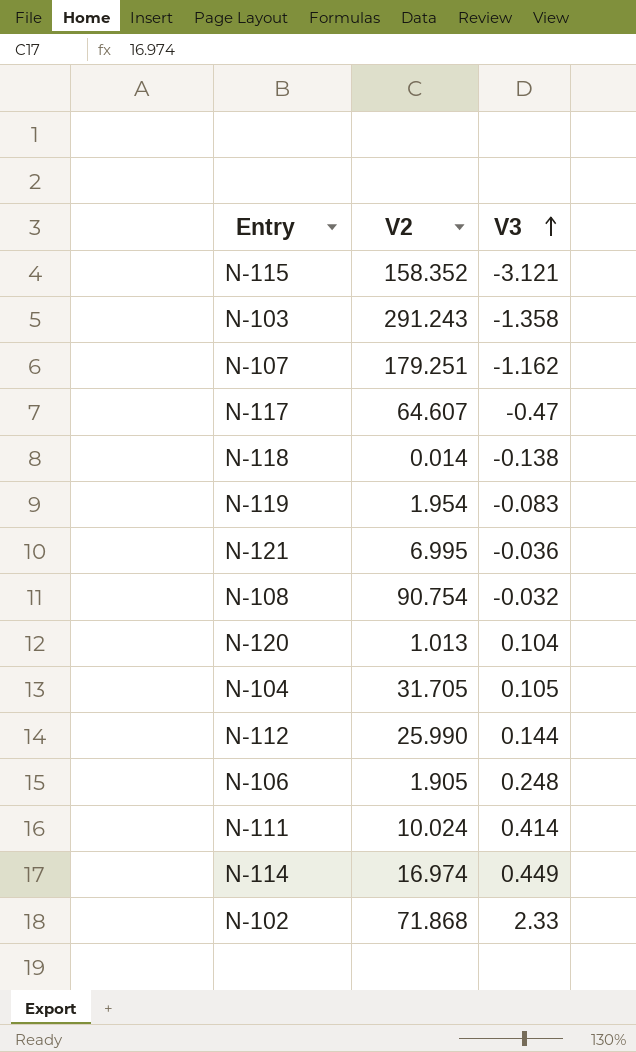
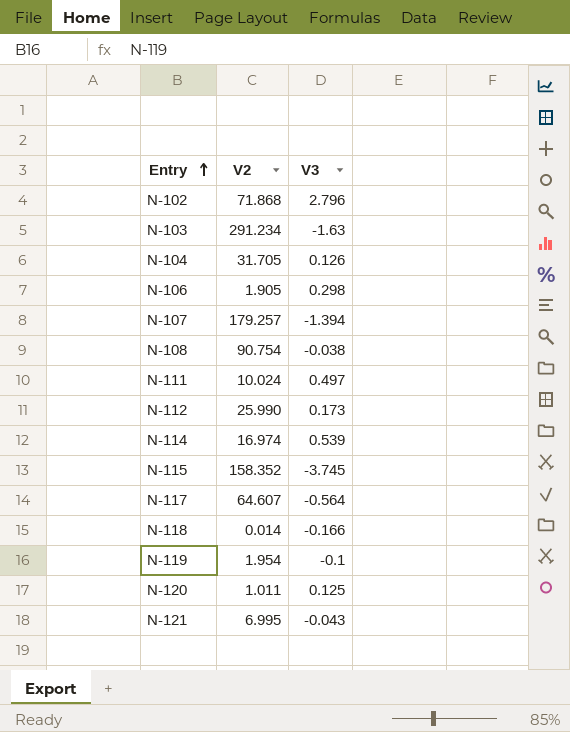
row order: V3 ascending -> Entry ascending
N-102 | V3: 2.33 -> 2.796
N-103 | V2: 291.243 -> 291.234
N-103 | V3: -1.358 -> -1.63
N-104 | V3: 0.105 -> 0.126
N-106 | V3: 0.248 -> 0.298
N-107 | V2: 179.251 -> 179.257
N-107 | V3: -1.162 -> -1.394
N-108 | V3: -0.032 -> -0.038
N-111 | V3: 0.414 -> 0.497
N-112 | V3: 0.144 -> 0.173
N-114 | V3: 0.449 -> 0.539
N-115 | V3: -3.121 -> -3.745
N-117 | V3: -0.47 -> -0.564
N-118 | V3: -0.138 -> -0.166
N-119 | V3: -0.083 -> -0.1
N-120 | V2: 1.013 -> 1.011
N-120 | V3: 0.104 -> 0.125
N-121 | V3: -0.036 -> -0.043

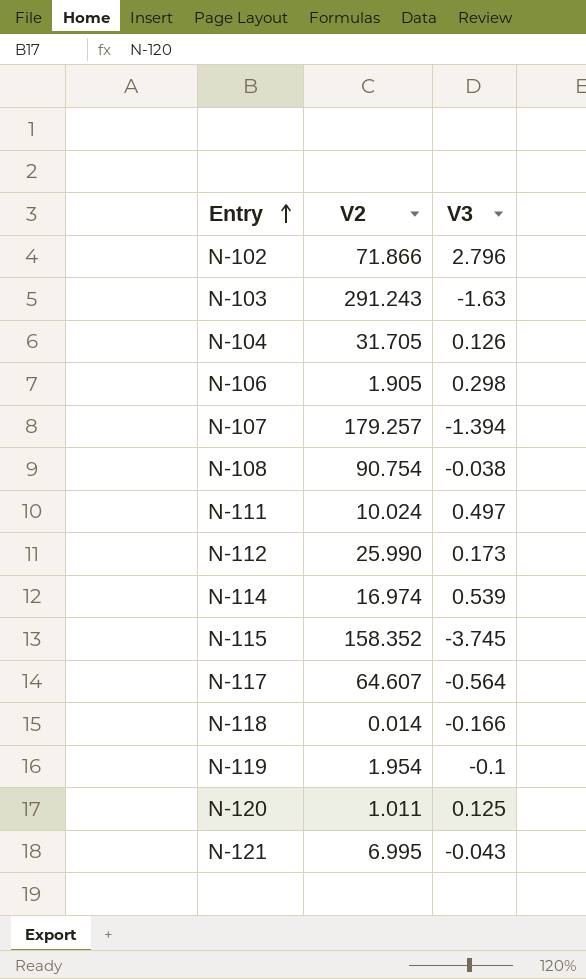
N-102 | V2: 71.868 -> 71.866
N-103 | V2: 291.234 -> 291.243

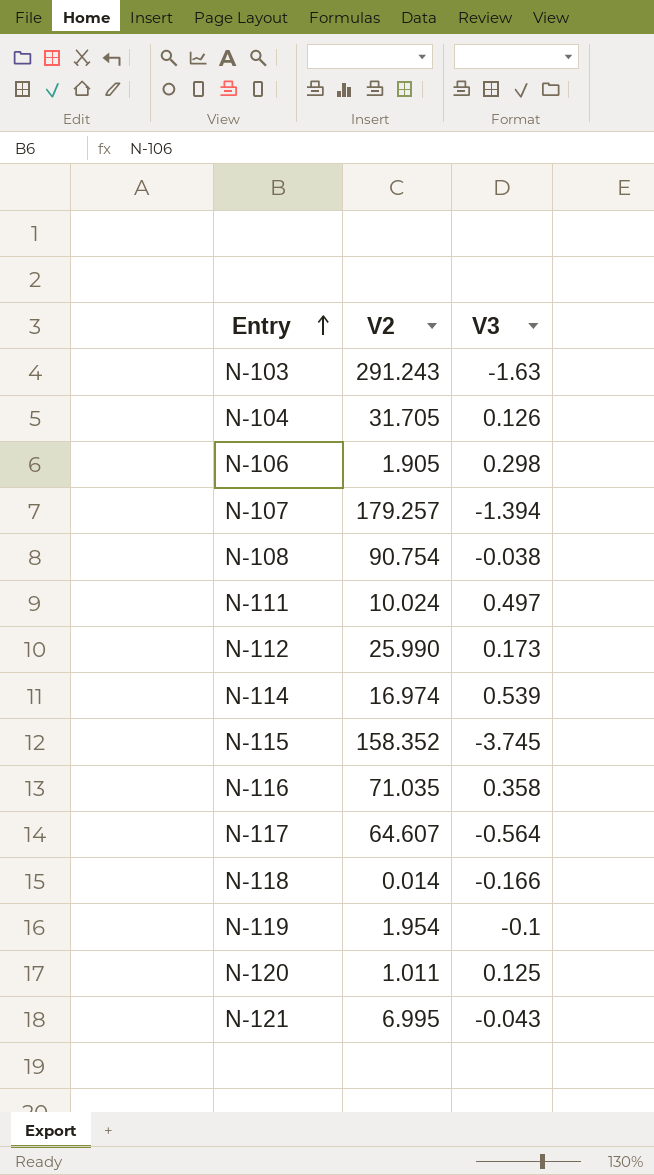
row N-102: 71.866 | 2.796 -> none
row N-116: none -> 71.035 | 0.358

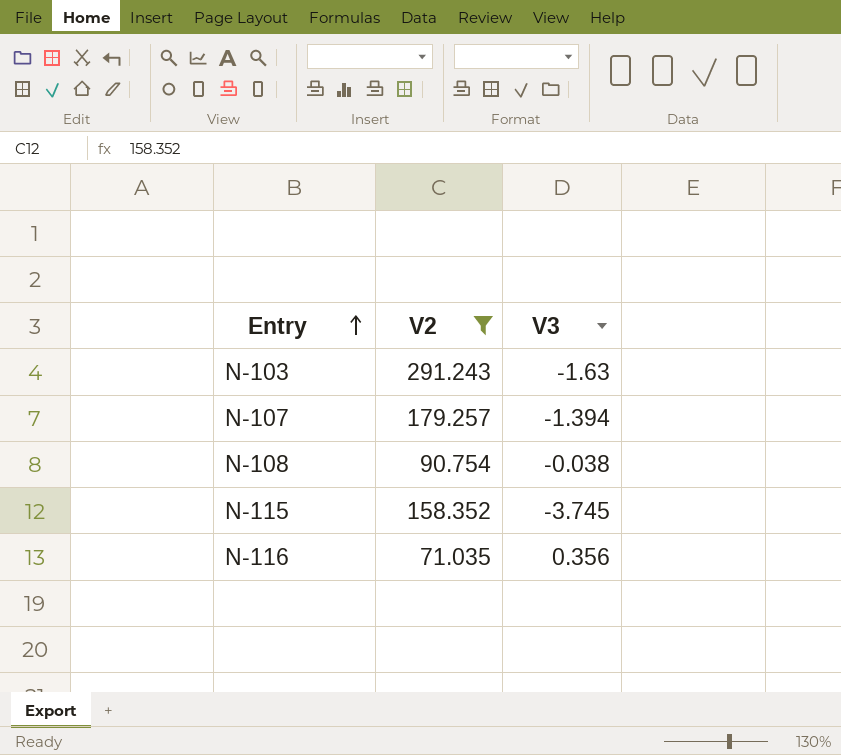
filter: none -> V2 >= 71.035
N-116 | V3: 0.358 -> 0.356

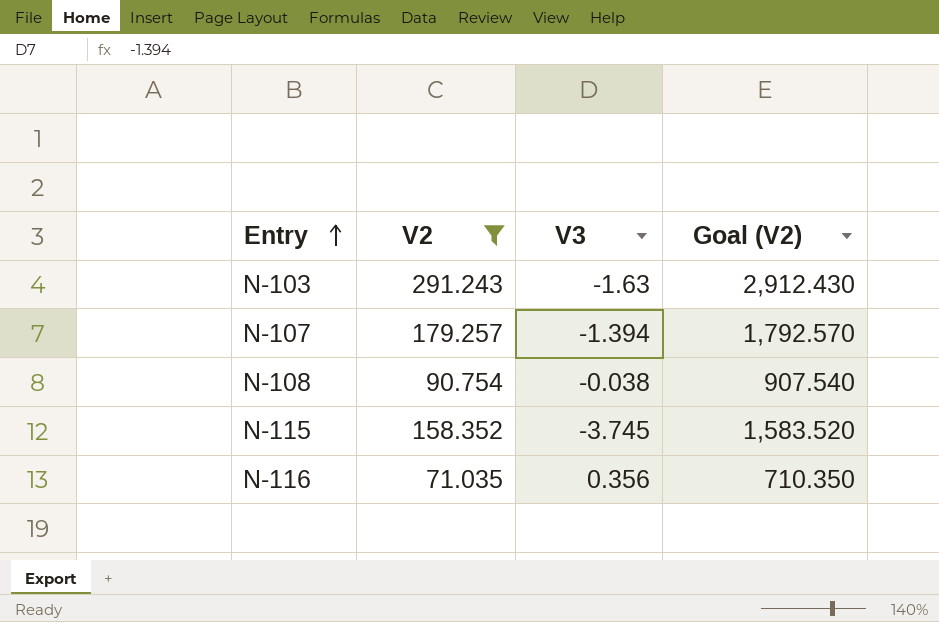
column Goal (V2) | formula: none -> [V2] * 10

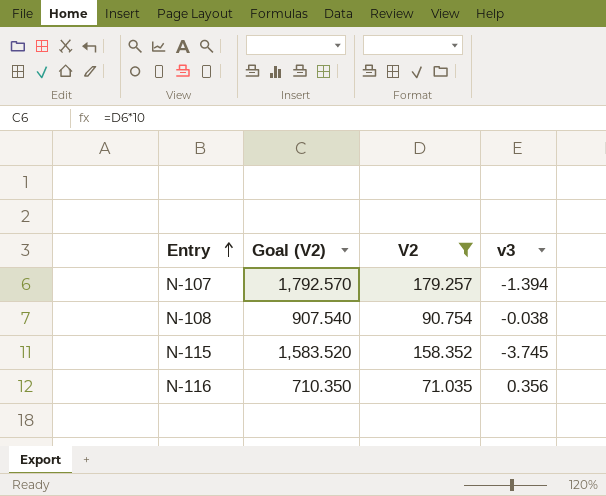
column Goal (V2) | position: 4 -> 2
column name: V3 -> v3
row N-103: 291.243 | -1.63 | 2,912.430 -> none

